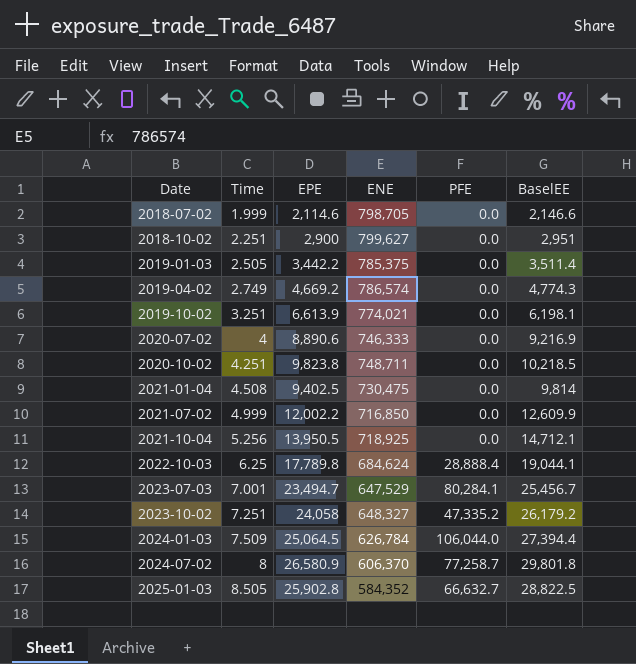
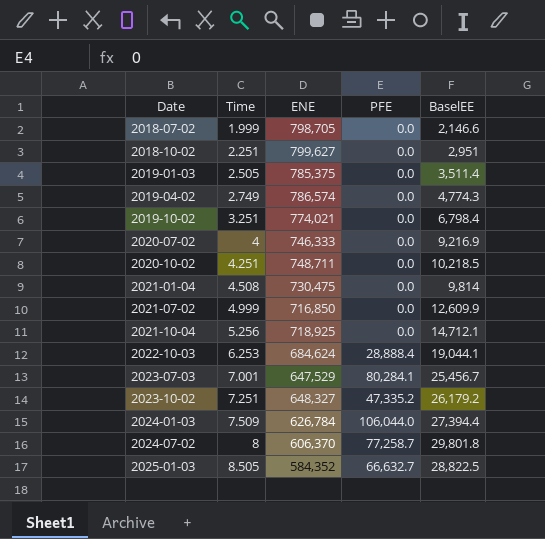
column EPE | position: 3 -> none
2019-10-02 | BaselEE: 6,198.1 -> 6,798.4
2022-10-03 | Time: 6.25 -> 6.253

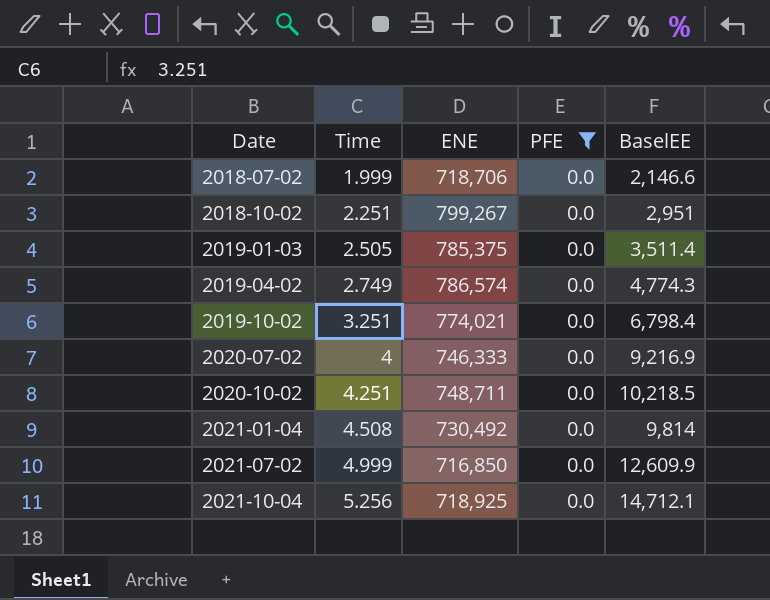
filter: none -> PFE = 0.0
2018-07-02 | ENE: 798,705 -> 718,706
2018-10-02 | ENE: 799,627 -> 799,267
2021-01-04 | ENE: 730,475 -> 730,492

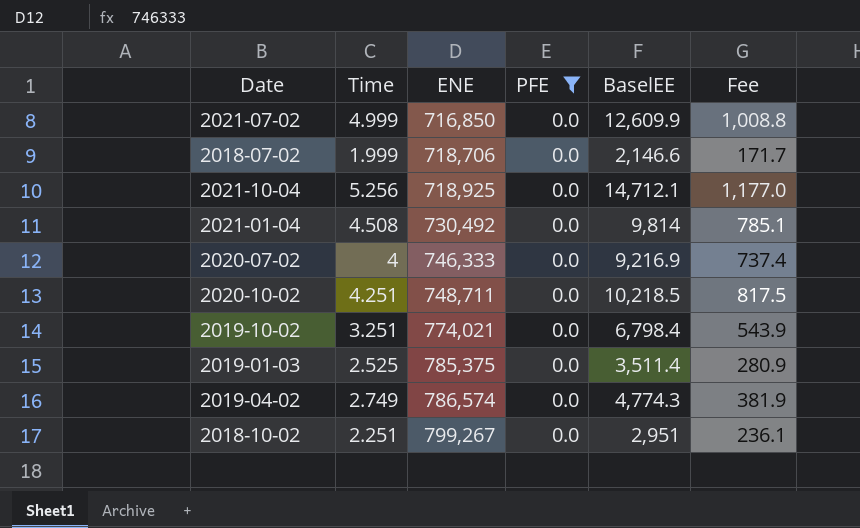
row order: Date ascending -> ENE ascending
column Fee | formula: none -> [BaselEE] * 0.08
2019-01-03 | Time: 2.505 -> 2.525

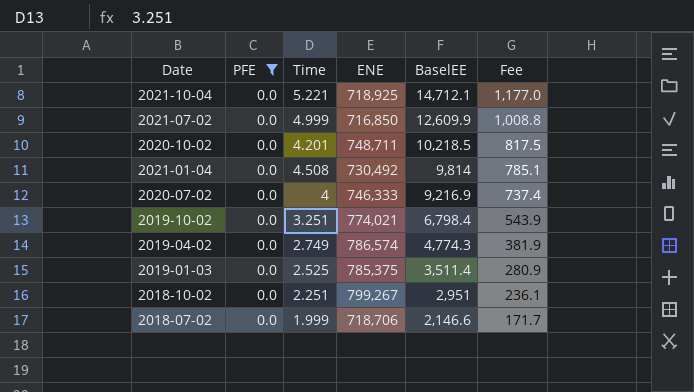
row order: ENE ascending -> BaselEE descending
column PFE | position: 4 -> 2
2021-10-04 | Time: 5.256 -> 5.221
2020-10-02 | Time: 4.251 -> 4.201

